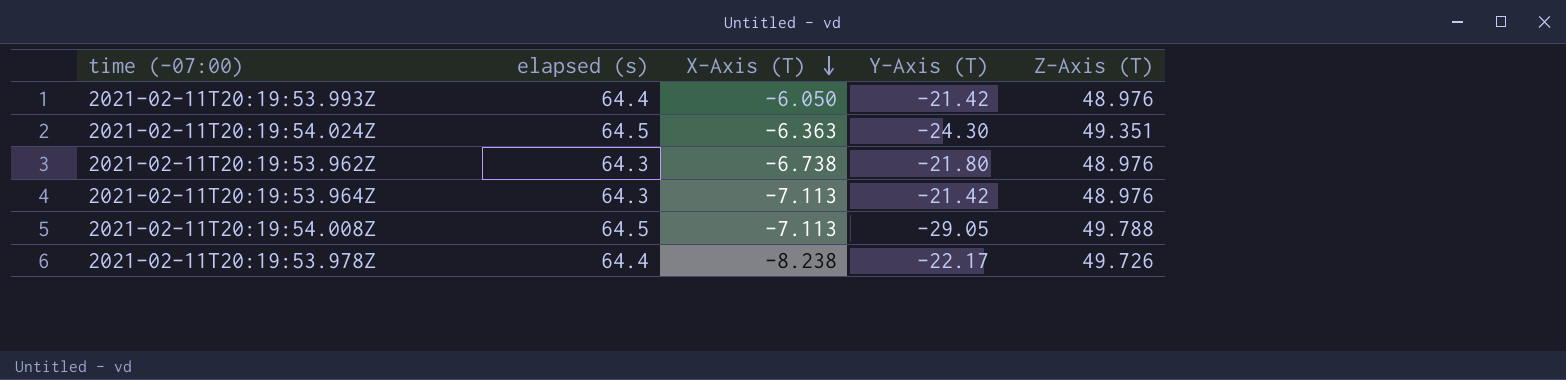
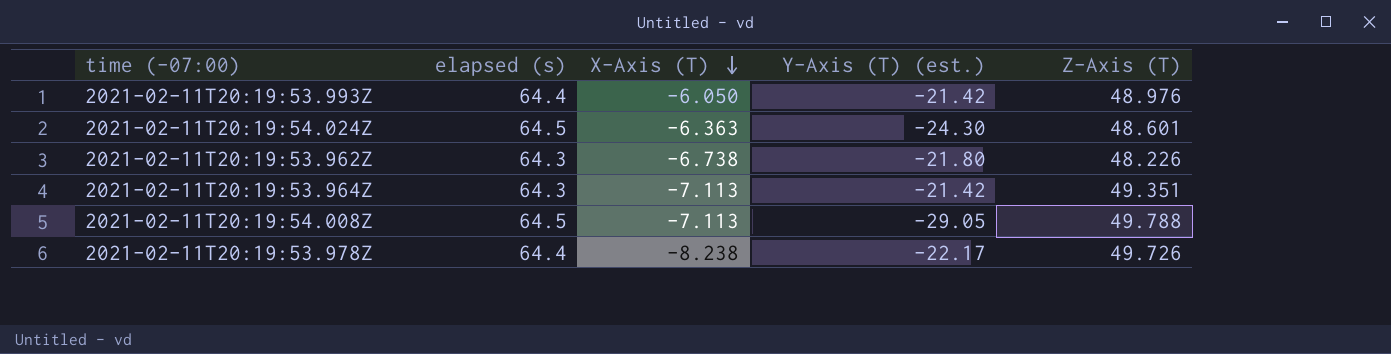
column name: Y-Axis (T) -> Y-Axis (T) (est.)
2021-02-11T20:19:54.024Z | Z-Axis (T): 49.351 -> 48.601
2021-02-11T20:19:53.962Z | Z-Axis (T): 48.976 -> 48.226
2021-02-11T20:19:53.964Z | Z-Axis (T): 48.976 -> 49.351

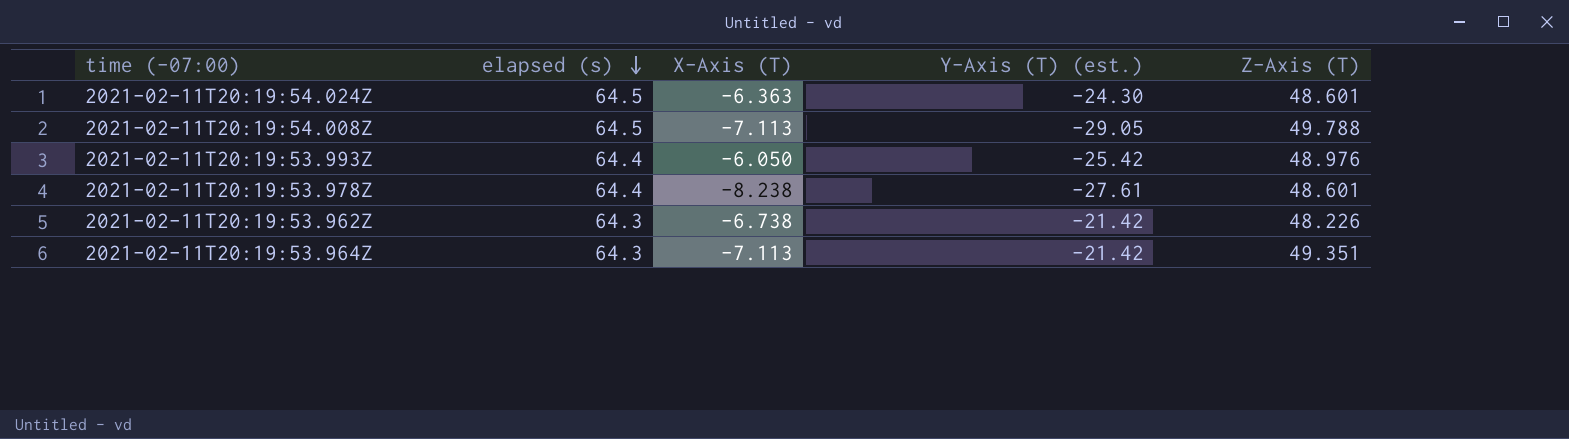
row order: X-Axis (T) descending -> elapsed (s) descending
2021-02-11T20:19:53.993Z | Y-Axis (T) (est.): -21.42 -> -25.42
2021-02-11T20:19:53.978Z | Y-Axis (T) (est.): -22.17 -> -27.61
2021-02-11T20:19:53.978Z | Z-Axis (T): 49.726 -> 48.601
2021-02-11T20:19:53.962Z | Y-Axis (T) (est.): -21.80 -> -21.42

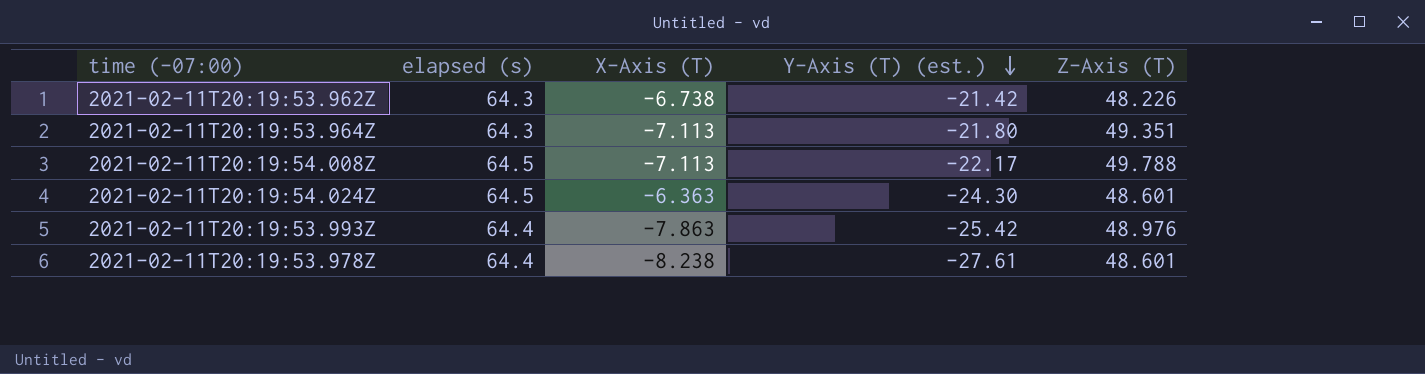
row order: elapsed (s) descending -> Y-Axis (T) (est.) descending
2021-02-11T20:19:53.964Z | Y-Axis (T) (est.): -21.42 -> -21.80
2021-02-11T20:19:54.008Z | Y-Axis (T) (est.): -29.05 -> -22.17
2021-02-11T20:19:53.993Z | X-Axis (T): -6.050 -> -7.863

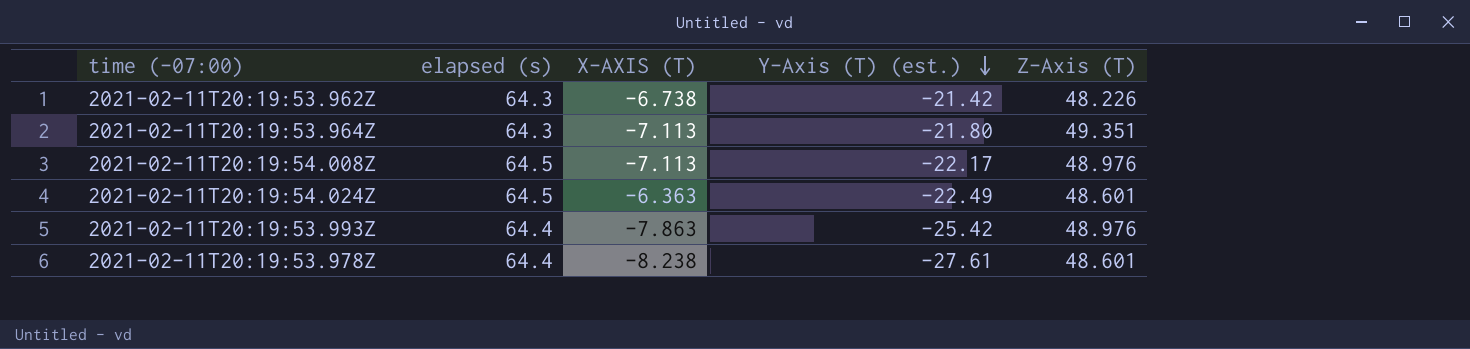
column name: X-Axis (T) -> X-AXIS (T)
2021-02-11T20:19:54.008Z | Z-Axis (T): 49.788 -> 48.976
2021-02-11T20:19:54.024Z | Y-Axis (T) (est.): -24.30 -> -22.49

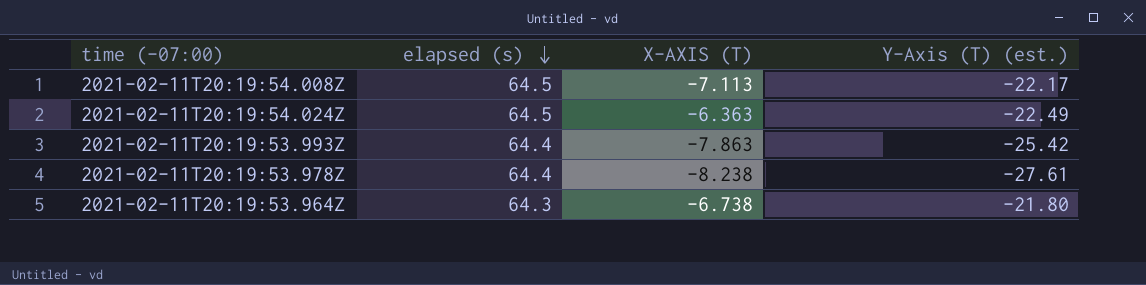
row order: Y-Axis (T) (est.) descending -> elapsed (s) descending
column Z-Axis (T) | position: 5 -> none
row 2021-02-11T20:19:53.962Z: 64.3 | -6.738 | -21.42 | 48.226 -> none
2021-02-11T20:19:53.964Z | X-AXIS (T): -7.113 -> -6.738

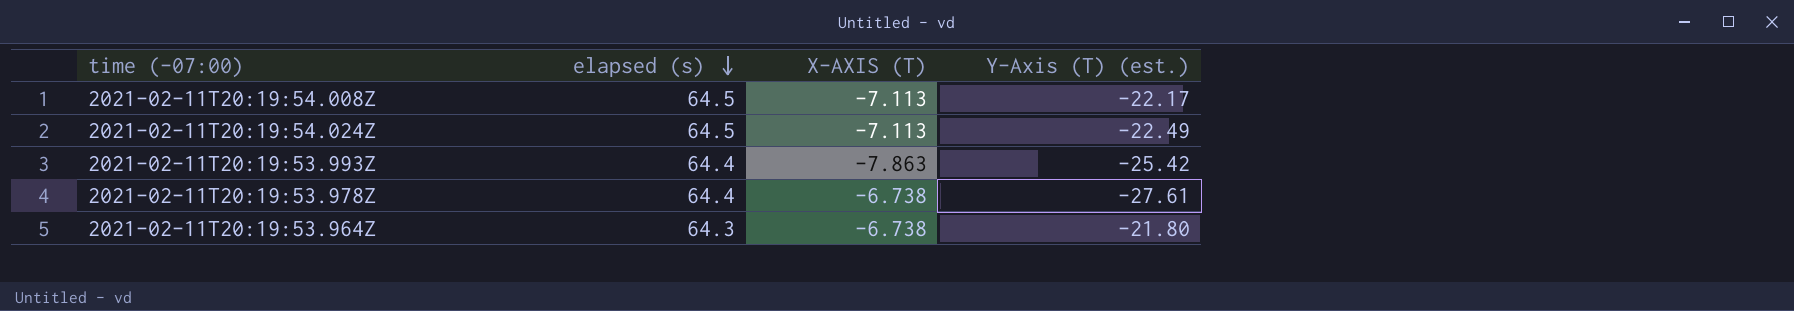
2021-02-11T20:19:54.024Z | X-AXIS (T): -6.363 -> -7.113
2021-02-11T20:19:53.978Z | X-AXIS (T): -8.238 -> -6.738

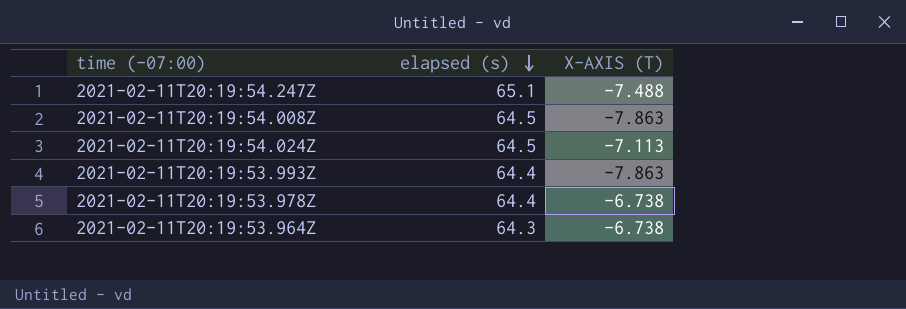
column Y-Axis (T) (est.) | position: 4 -> none
row 2021-02-11T20:19:54.247Z: none -> 65.1 | -7.488
2021-02-11T20:19:54.008Z | X-AXIS (T): -7.113 -> -7.863

